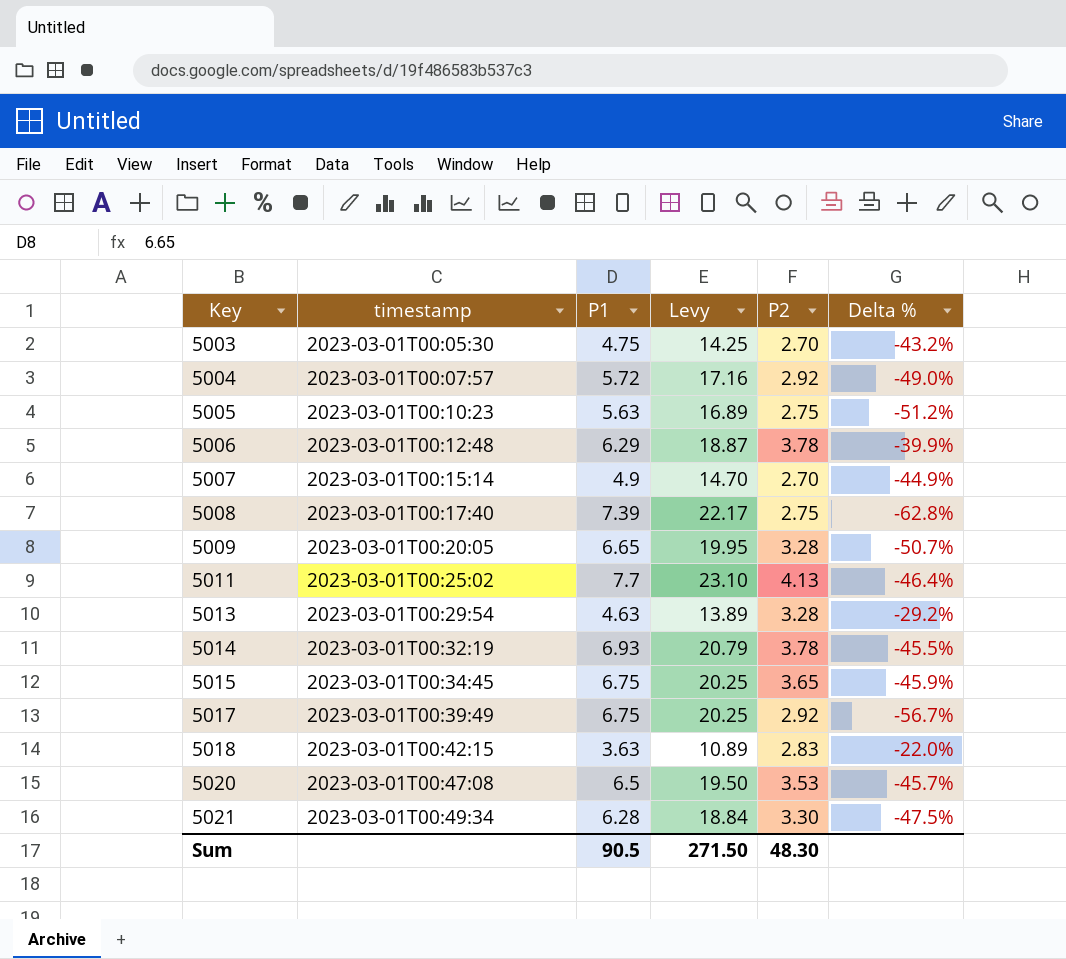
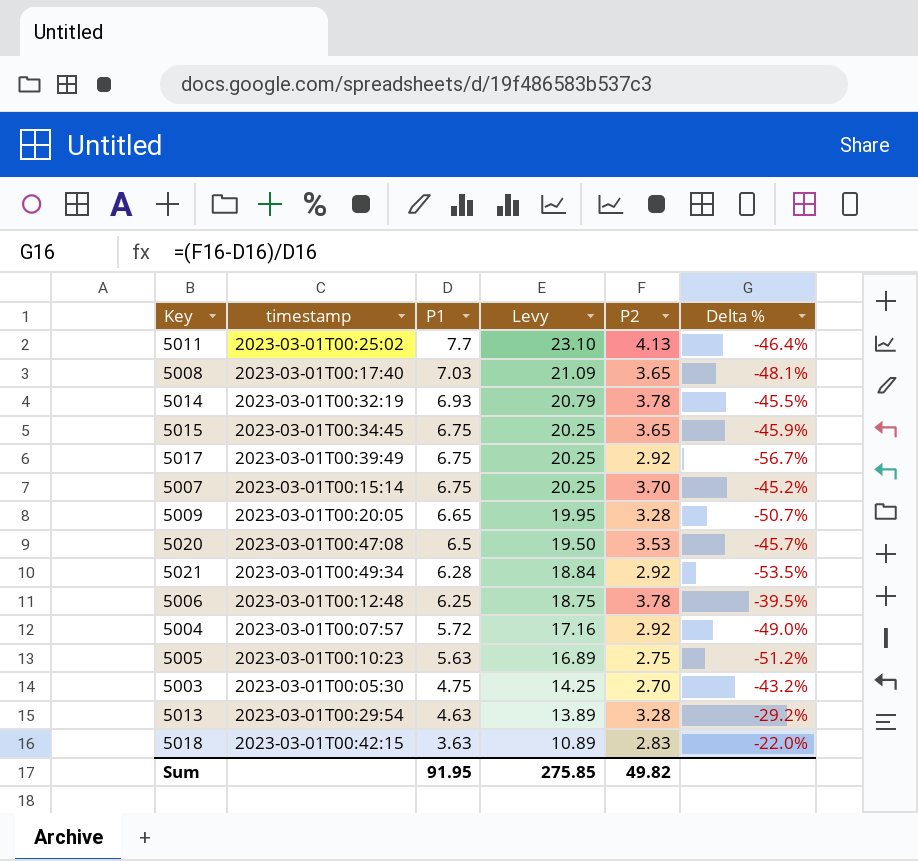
row order: Key ascending -> P1 descending
5008 | P1: 7.39 -> 7.03
5008 | Levy: 22.17 -> 21.09
5008 | P2: 2.75 -> 3.65
5008 | Delta %: -62.8% -> -48.1%
5007 | P1: 4.9 -> 6.75
5007 | Levy: 14.70 -> 20.25
5007 | P2: 2.70 -> 3.70
5007 | Delta %: -44.9% -> -45.2%
5021 | P2: 3.30 -> 2.92
5021 | Delta %: -47.5% -> -53.5%
5006 | P1: 6.29 -> 6.25
5006 | Levy: 18.87 -> 18.75
5006 | Delta %: -39.9% -> -39.5%
Sum | P1: 90.5 -> 91.95
Sum | Levy: 271.50 -> 275.85
Sum | P2: 48.30 -> 49.82

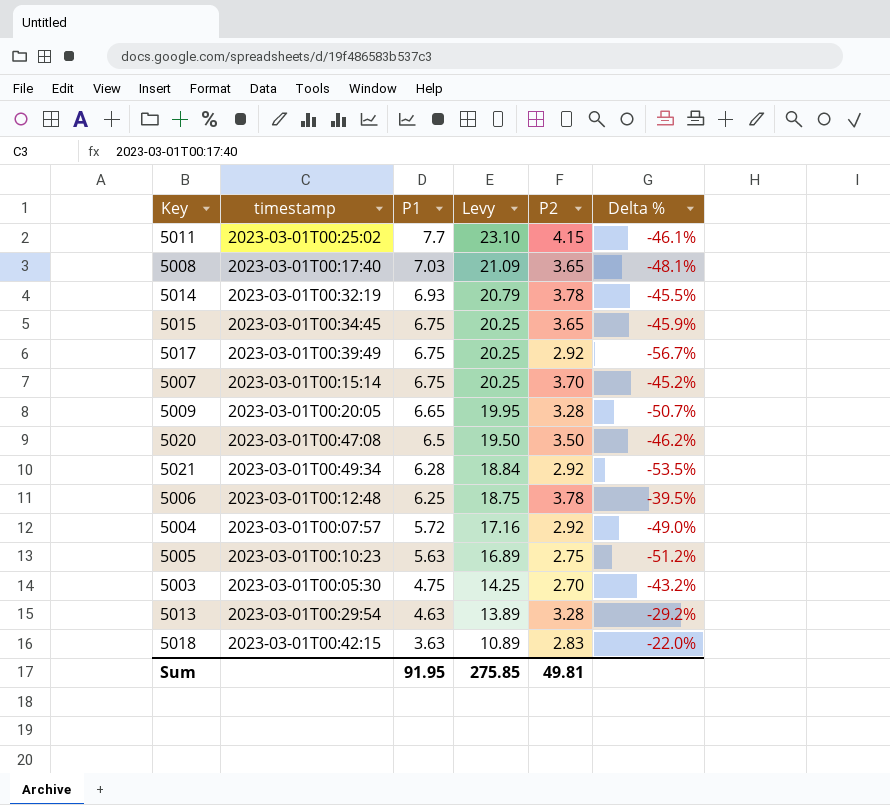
5011 | P2: 4.13 -> 4.15
5011 | Delta %: -46.4% -> -46.1%
5020 | P2: 3.53 -> 3.50
5020 | Delta %: -45.7% -> -46.2%
Sum | P2: 49.82 -> 49.81

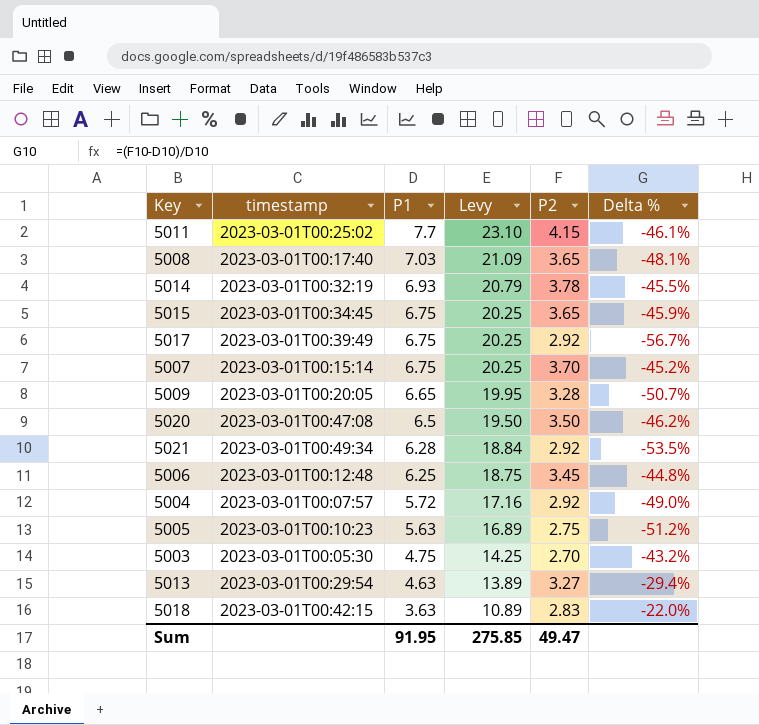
5006 | P2: 3.78 -> 3.45
5006 | Delta %: -39.5% -> -44.8%
5013 | P2: 3.28 -> 3.27
5013 | Delta %: -29.2% -> -29.4%
Sum | P2: 49.81 -> 49.47

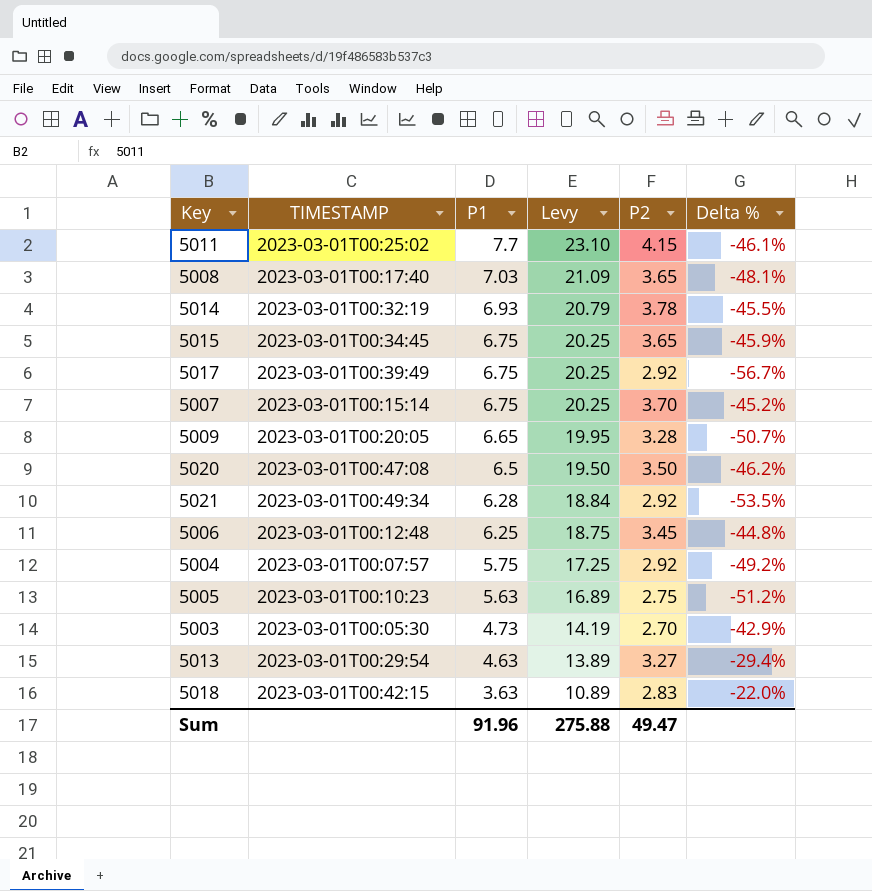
column name: timestamp -> TIMESTAMP
5004 | P1: 5.72 -> 5.75
5004 | Levy: 17.16 -> 17.25
5004 | Delta %: -49.0% -> -49.2%
5003 | P1: 4.75 -> 4.73
5003 | Levy: 14.25 -> 14.19
5003 | Delta %: -43.2% -> -42.9%
Sum | P1: 91.95 -> 91.96
Sum | Levy: 275.85 -> 275.88

